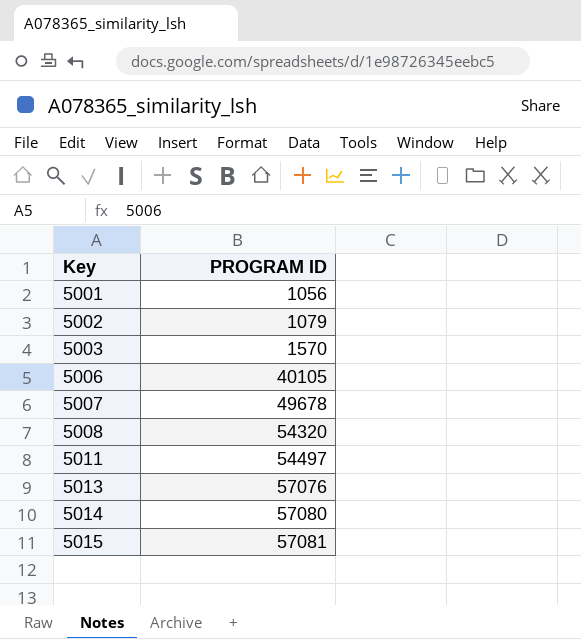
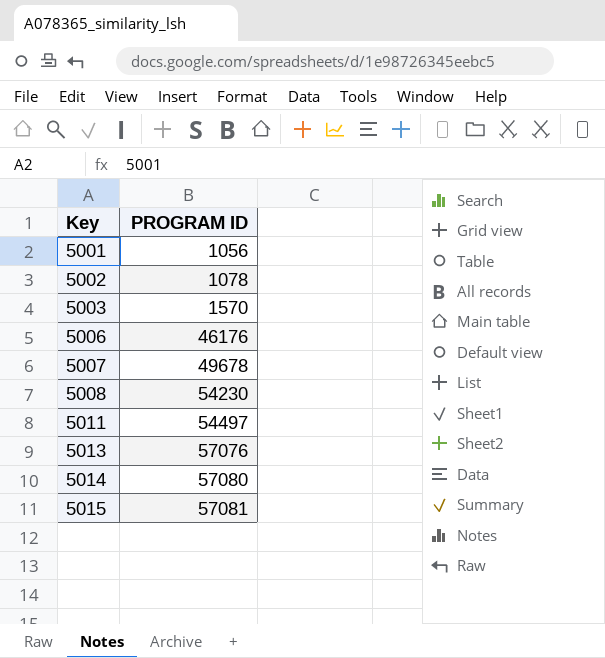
5002 | PROGRAM ID: 1079 -> 1078
5006 | PROGRAM ID: 40105 -> 46176
5008 | PROGRAM ID: 54320 -> 54230

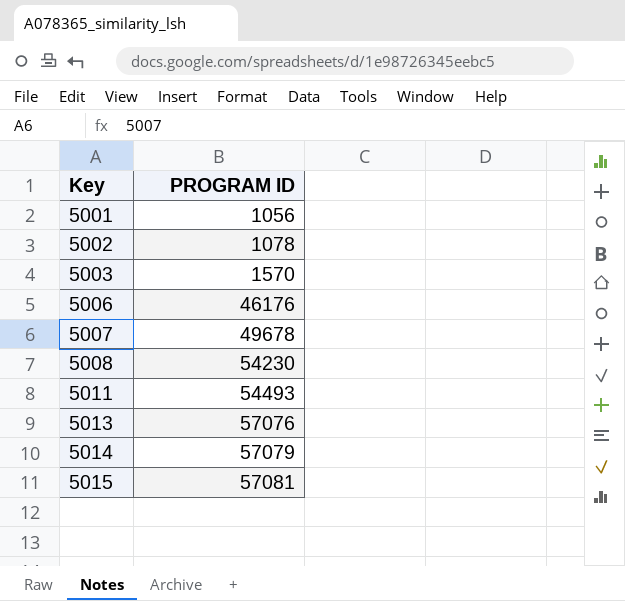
5011 | PROGRAM ID: 54497 -> 54493
5014 | PROGRAM ID: 57080 -> 57079

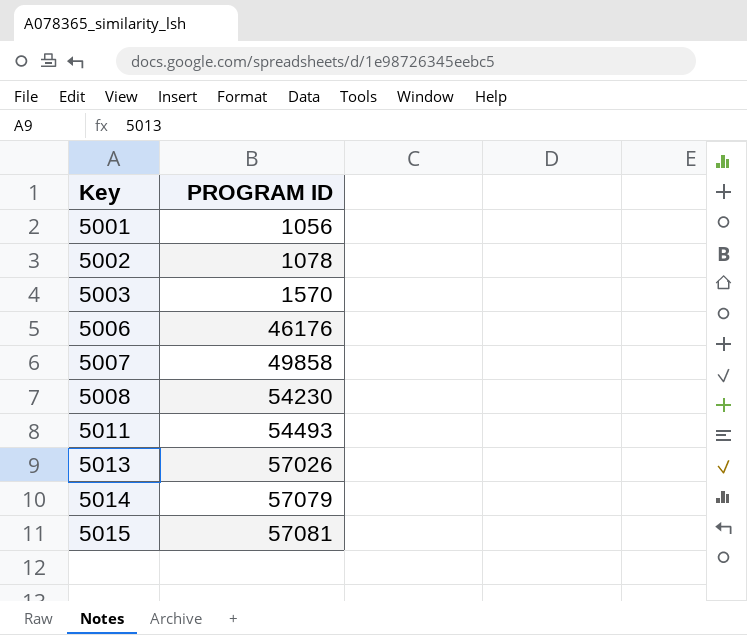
5007 | PROGRAM ID: 49678 -> 49858
5013 | PROGRAM ID: 57076 -> 57026

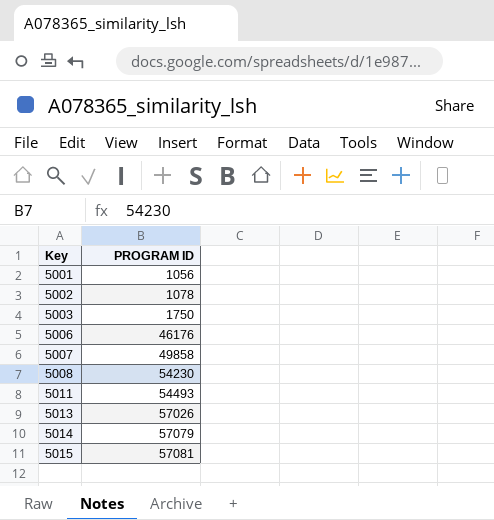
5003 | PROGRAM ID: 1570 -> 1750

